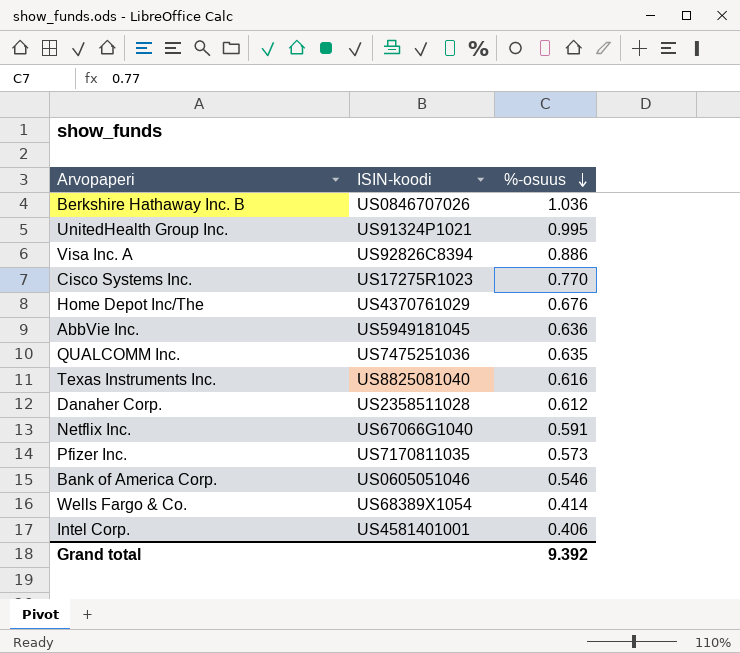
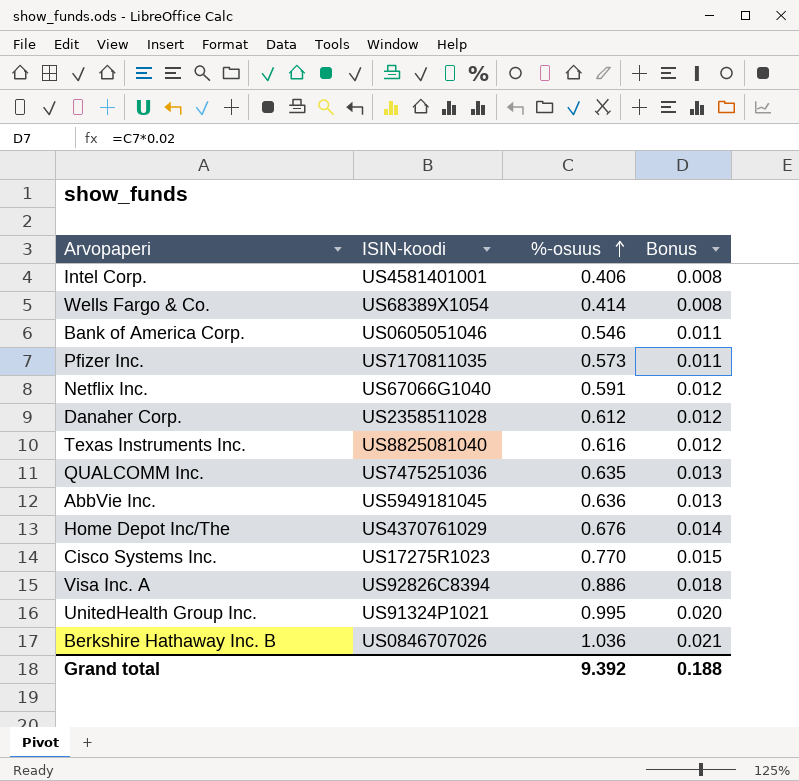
row order: %-osuus descending -> %-osuus ascending
column Bonus | formula: none -> [%-osuus] * 0.02

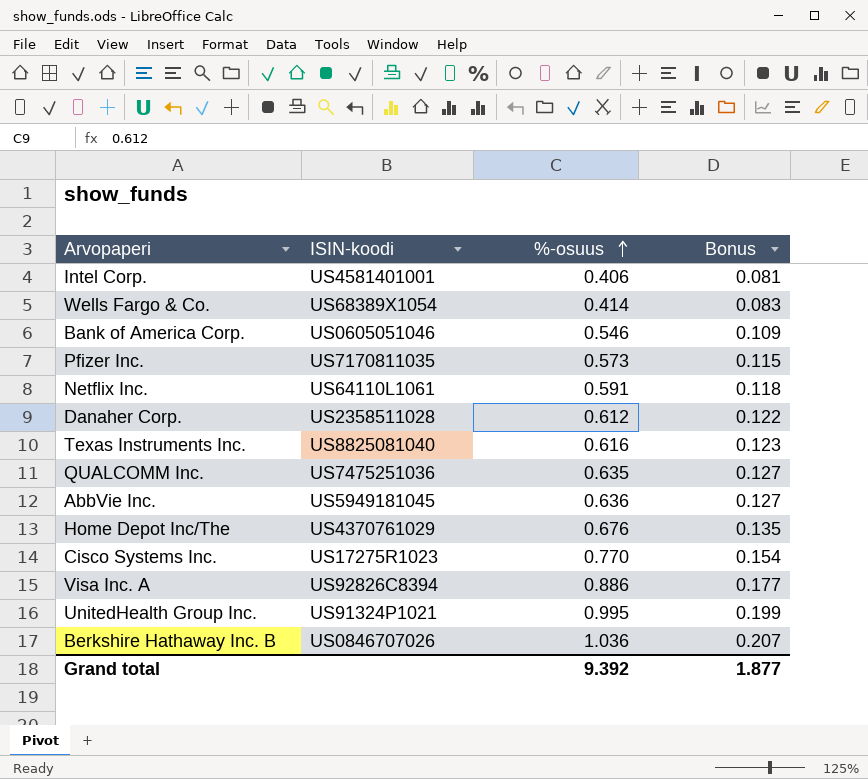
column Bonus | formula: [%-osuus] * 0.02 -> [%-osuus] * 0.2
Netflix Inc. | ISIN-koodi: US67066G1040 -> US64110L1061
Grand total | Bonus: 0.188 -> 1.877

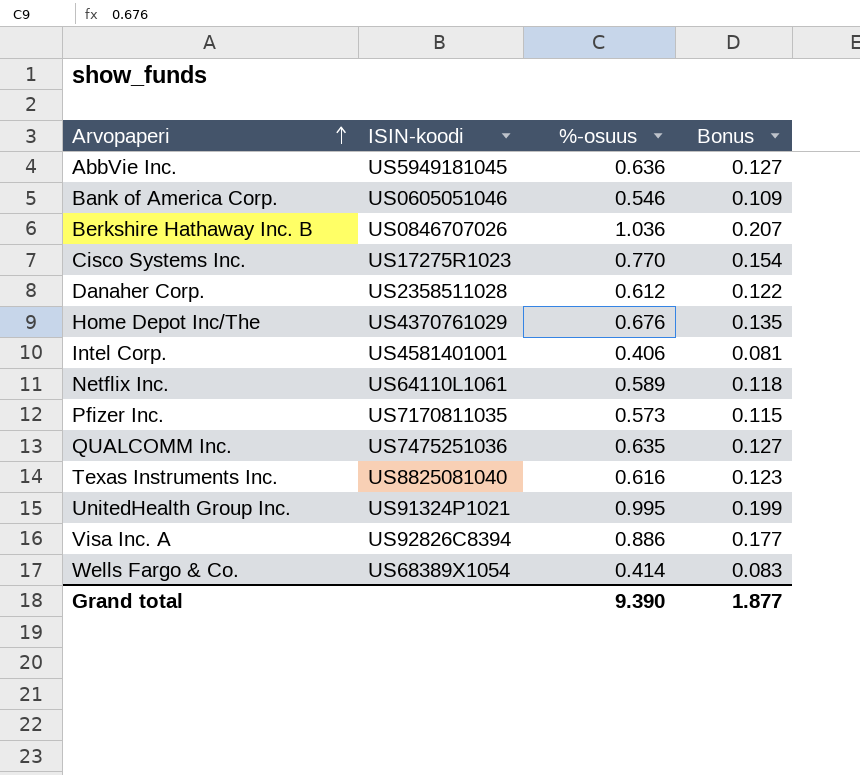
row order: %-osuus ascending -> Arvopaperi ascending
Netflix Inc. | %-osuus: 0.591 -> 0.589
Grand total | %-osuus: 9.392 -> 9.390

